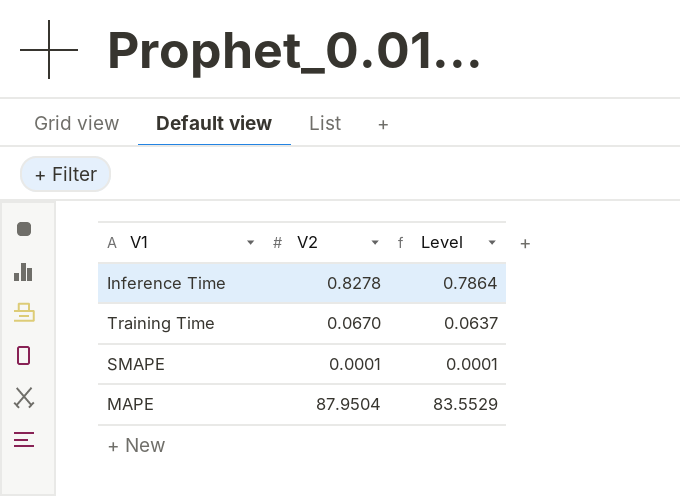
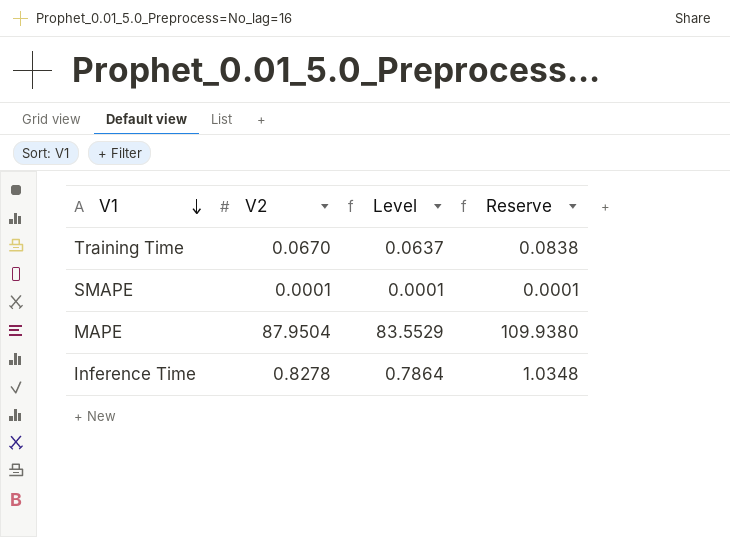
row order: none -> V1 descending
column Reserve | formula: none -> [V2] * 1.25

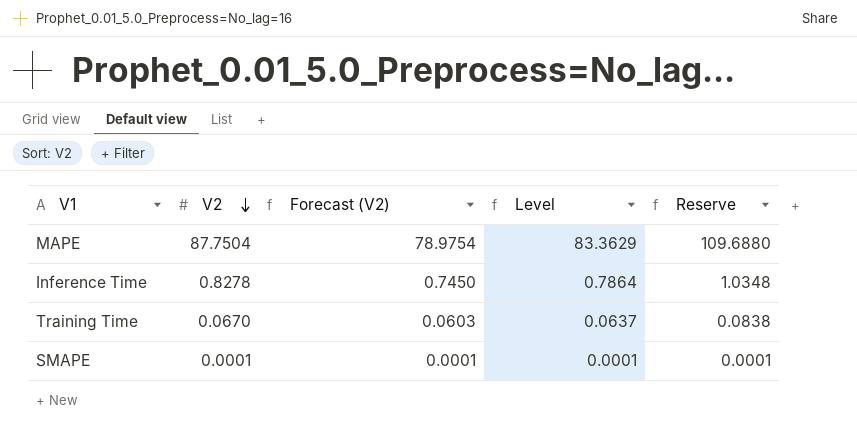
row order: V1 descending -> V2 descending
column Forecast (V2) | formula: none -> [V2] * 0.9
MAPE | V2: 87.9504 -> 87.7504
MAPE | Level: 83.5529 -> 83.3629
MAPE | Reserve: 109.9380 -> 109.6880

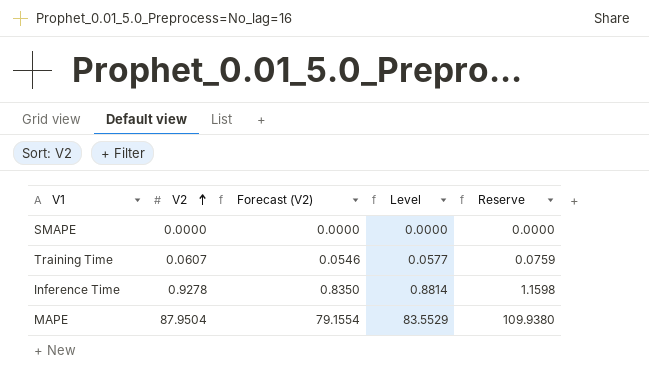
row order: V2 descending -> V2 ascending
SMAPE | V2: 0.0001 -> 0.0000
SMAPE | Forecast (V2): 0.0001 -> 0.0000
SMAPE | Level: 0.0001 -> 0.0000
SMAPE | Reserve: 0.0001 -> 0.0000
Training Time | V2: 0.0670 -> 0.0607
Training Time | Forecast (V2): 0.0603 -> 0.0546
Training Time | Level: 0.0637 -> 0.0577
Training Time | Reserve: 0.0838 -> 0.0759
Inference Time | V2: 0.8278 -> 0.9278
Inference Time | Forecast (V2): 0.7450 -> 0.8350
Inference Time | Level: 0.7864 -> 0.8814
Inference Time | Reserve: 1.0348 -> 1.1598
MAPE | V2: 87.7504 -> 87.9504
MAPE | Forecast (V2): 78.9754 -> 79.1554
MAPE | Level: 83.3629 -> 83.5529
MAPE | Reserve: 109.6880 -> 109.9380

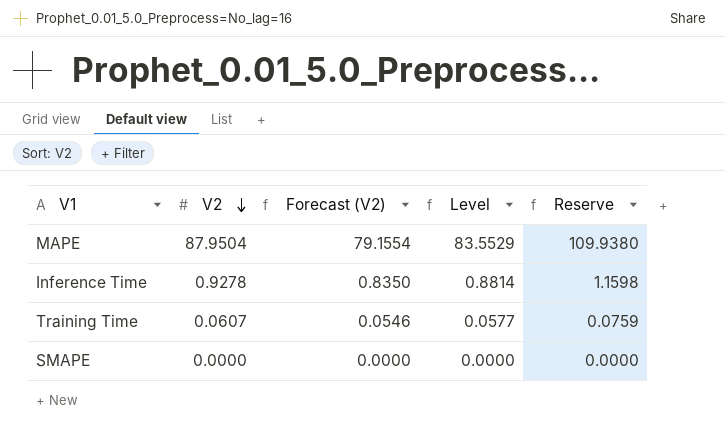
row order: V2 ascending -> V2 descending

